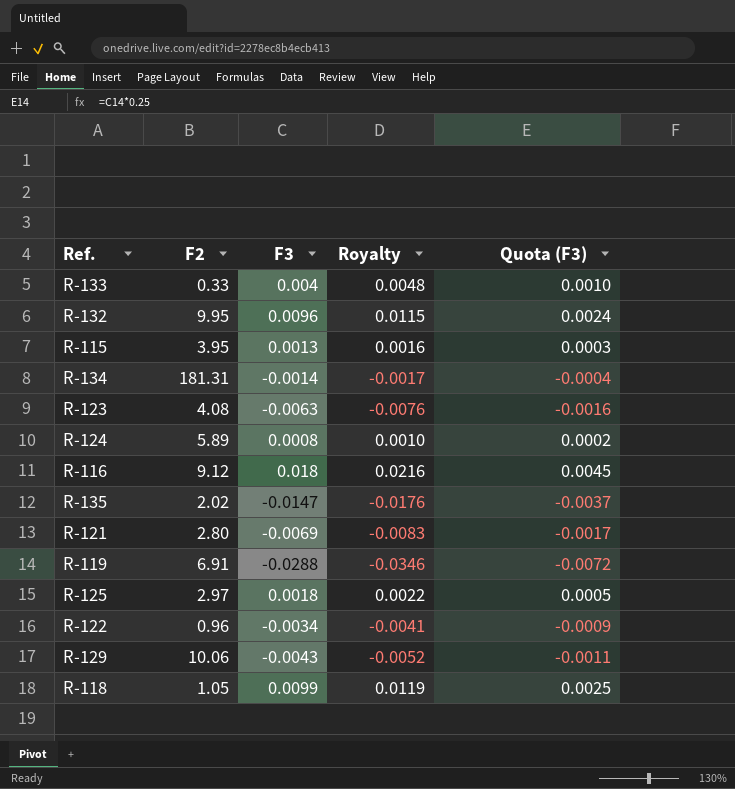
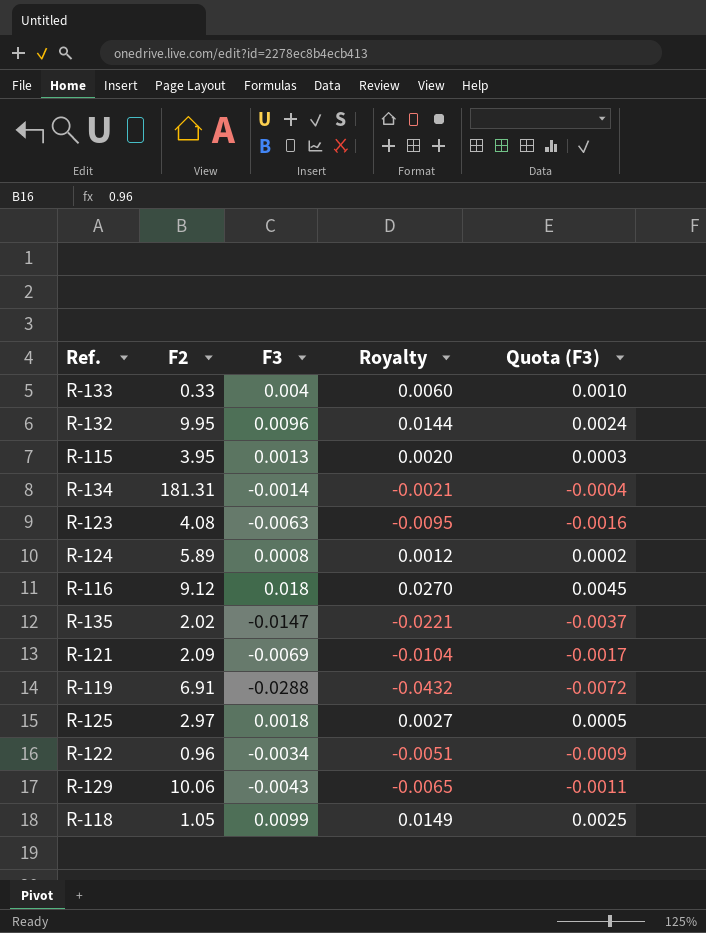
column Royalty | formula: [F3] * 1.2 -> [F3] * 1.5
R-121 | F2: 2.80 -> 2.09

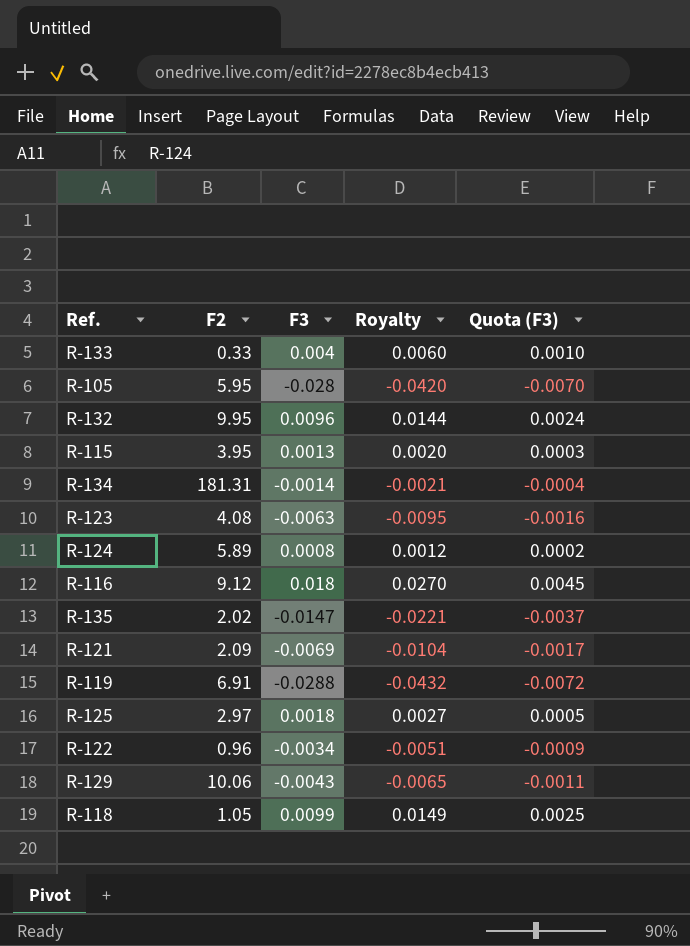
row R-105: none -> 5.95 | -0.028 | -0.0420 | -0.0070

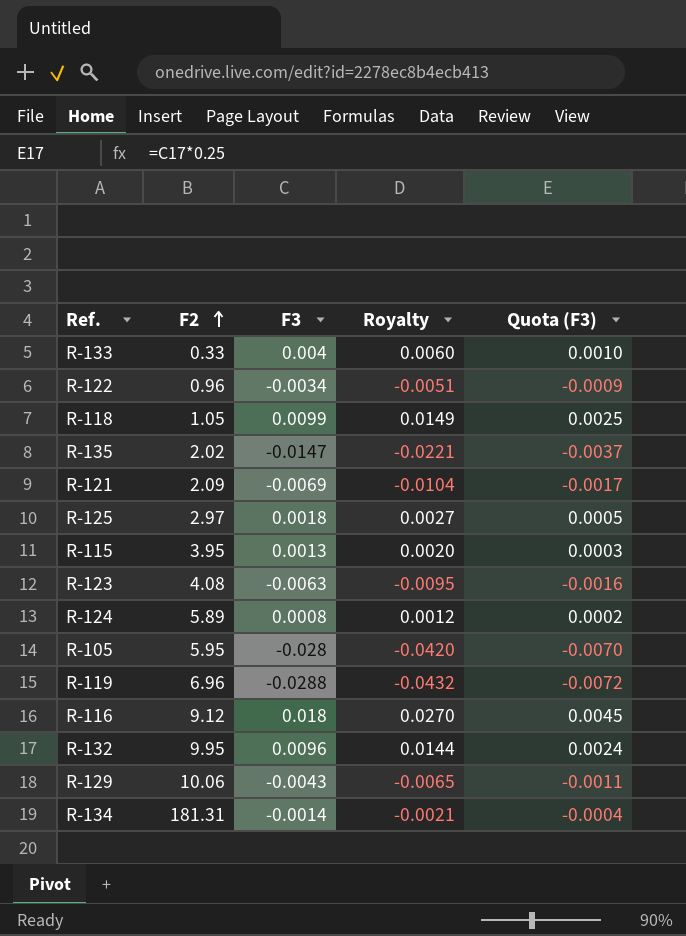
row order: none -> F2 ascending
R-119 | F2: 6.91 -> 6.96

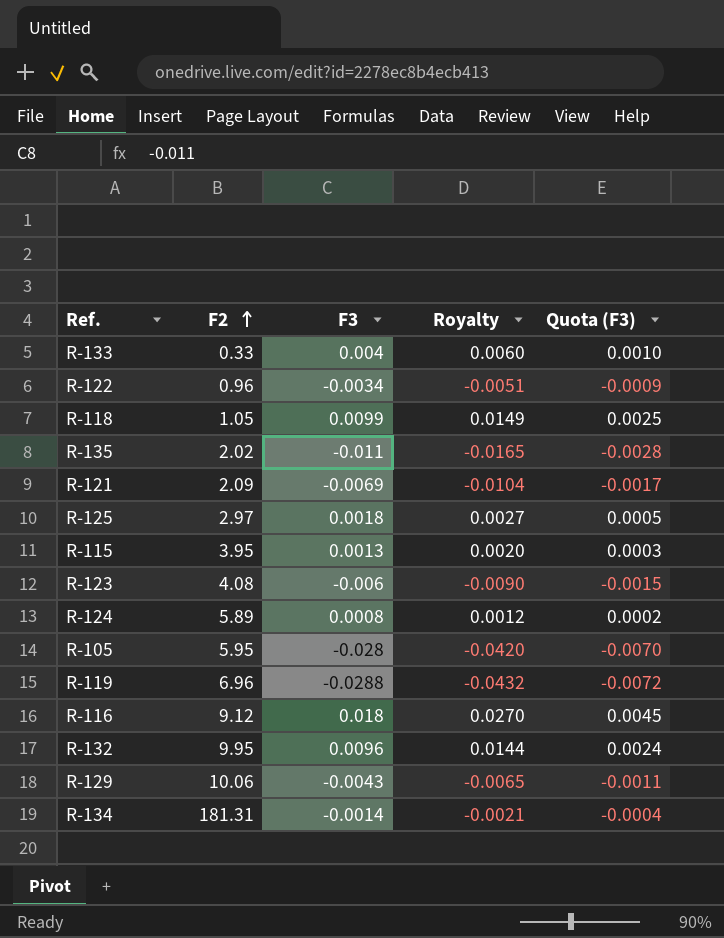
R-135 | F3: -0.0147 -> -0.011
R-135 | Royalty: -0.0221 -> -0.0165
R-135 | Quota (F3): -0.0037 -> -0.0028
R-123 | F3: -0.0063 -> -0.006
R-123 | Royalty: -0.0095 -> -0.0090
R-123 | Quota (F3): -0.0016 -> -0.0015

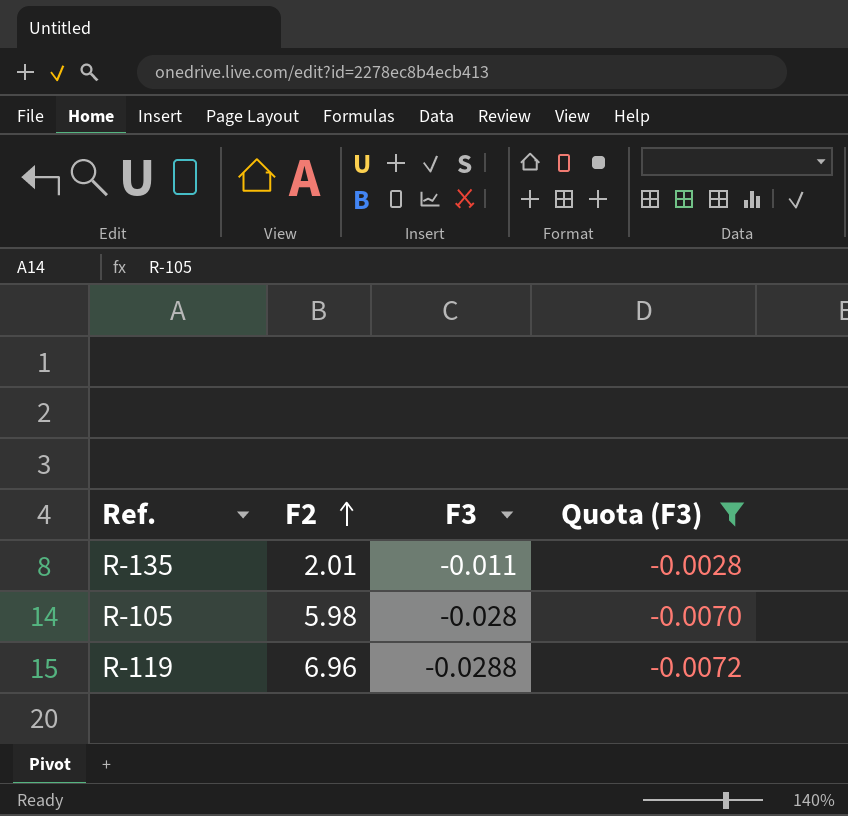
filter: none -> Quota (F3) <= -0.0028
column Royalty | formula: [F3] * 1.5 -> none
R-135 | F2: 2.02 -> 2.01
R-105 | F2: 5.95 -> 5.98

